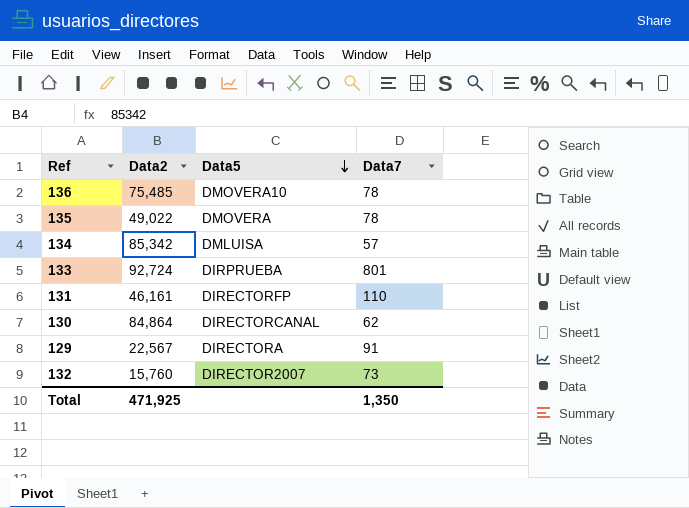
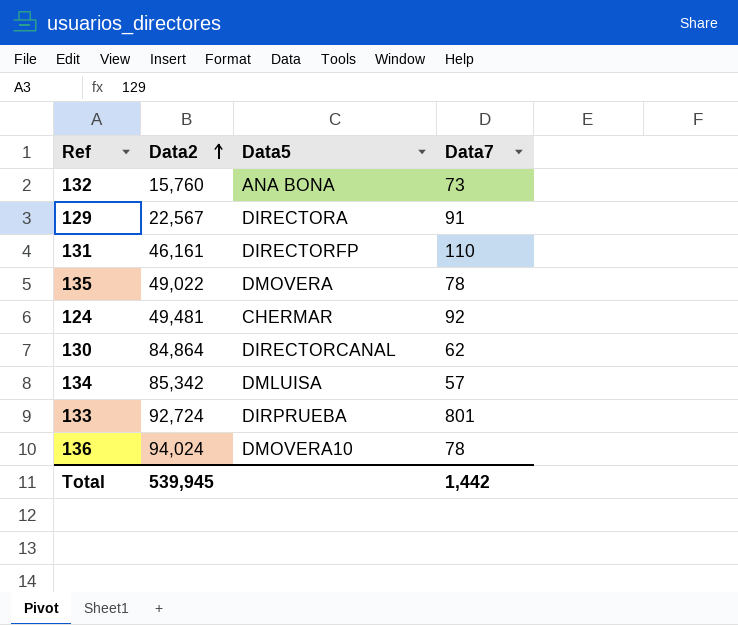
row order: Data5 descending -> Data2 ascending
132 | Data5: DIRECTOR2007 -> ANA BONA
row 124: none -> 49,481 | CHERMAR | 92
136 | Data2: 75,485 -> 94,024
Total | Data2: 471,925 -> 539,945
Total | Data7: 1,350 -> 1,442

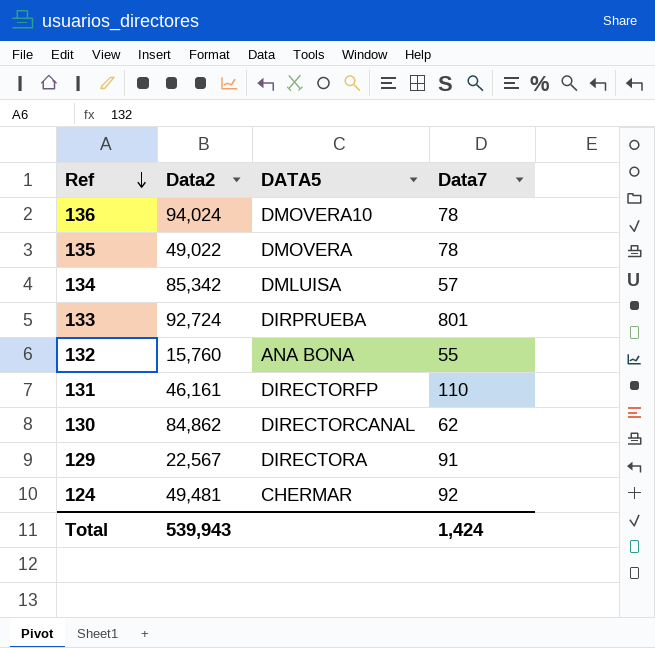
row order: Data2 ascending -> Ref descending
column name: Data5 -> DATA5
132 | Data7: 73 -> 55
130 | Data2: 84,864 -> 84,862
Total | Data2: 539,945 -> 539,943
Total | Data7: 1,442 -> 1,424

